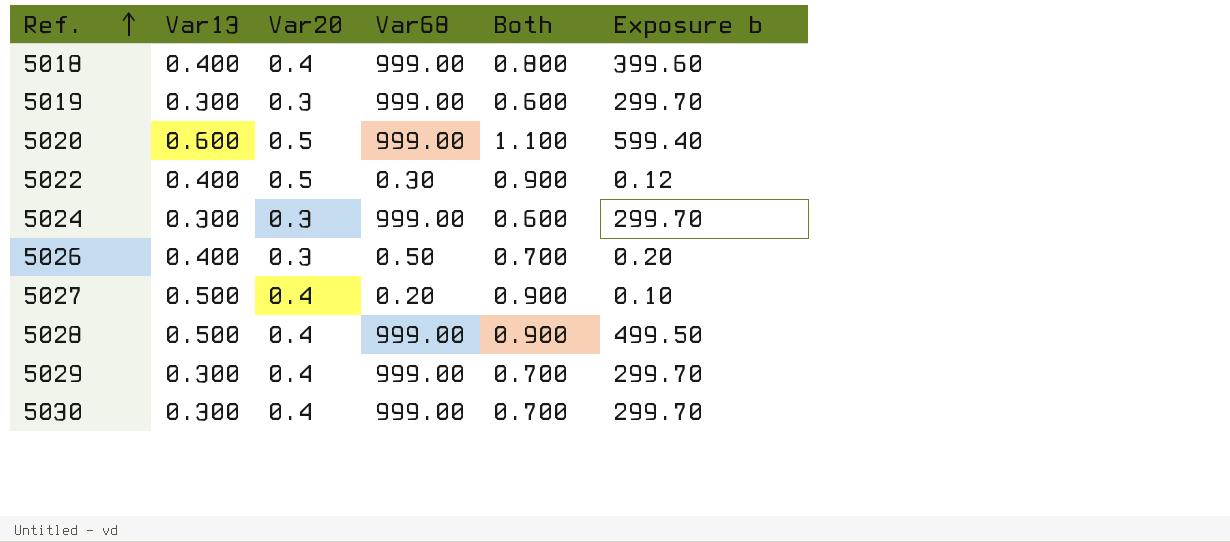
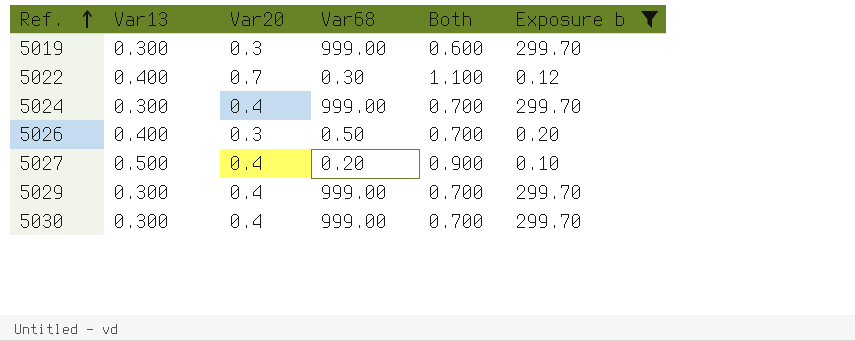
filter: none -> Exposure b <= 299.70
5022 | Var20: 0.5 -> 0.7
5022 | Both: 0.900 -> 1.100
5024 | Var20: 0.3 -> 0.4
5024 | Both: 0.600 -> 0.700

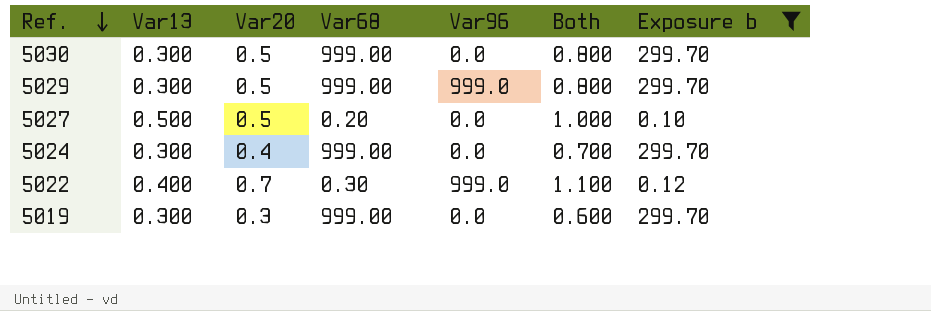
row order: Ref. ascending -> Ref. descending
column Var96 | position: none -> 5
row 5026: 0.400 | 0.3 | 0.50 | 0.700 | 0.20 -> none
5030 | Var20: 0.4 -> 0.5
5030 | Both: 0.700 -> 0.800
5029 | Var20: 0.4 -> 0.5
5029 | Both: 0.700 -> 0.800
5027 | Var20: 0.4 -> 0.5
5027 | Both: 0.900 -> 1.000

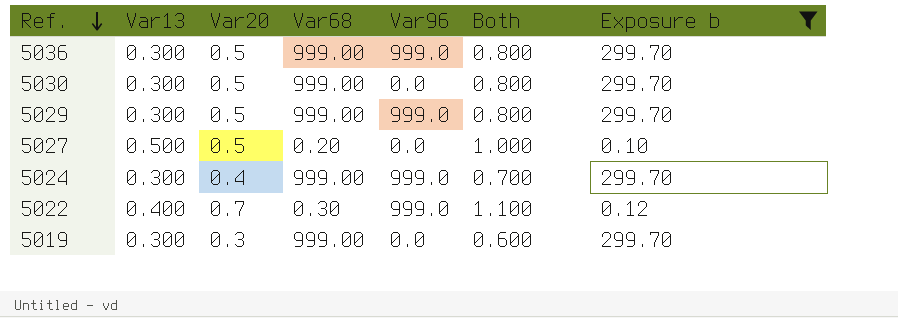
row 5036: none -> 0.300 | 0.5 | 999.00 | 999.0 | 0.800 | 299.70
5024 | Var96: 0.0 -> 999.0

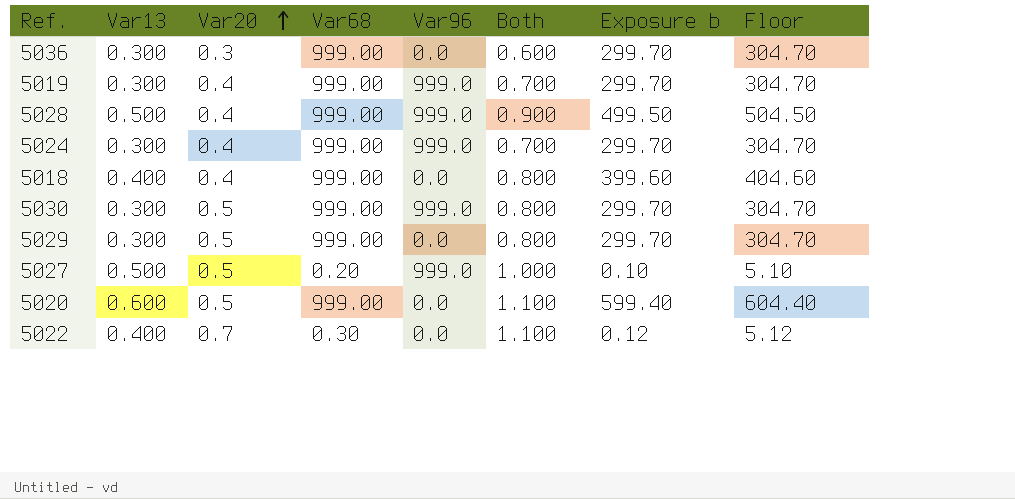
filter: Exposure b <= 299.70 -> none
row order: Ref. descending -> Var20 ascending
column Floor | formula: none -> [Exposure b] + 5
5036 | Var20: 0.5 -> 0.3
5036 | Var96: 999.0 -> 0.0
5036 | Both: 0.800 -> 0.600
5019 | Var20: 0.3 -> 0.4
5019 | Var96: 0.0 -> 999.0
5019 | Both: 0.600 -> 0.700
5030 | Var96: 0.0 -> 999.0
5029 | Var96: 999.0 -> 0.0
5027 | Var96: 0.0 -> 999.0
5022 | Var96: 999.0 -> 0.0

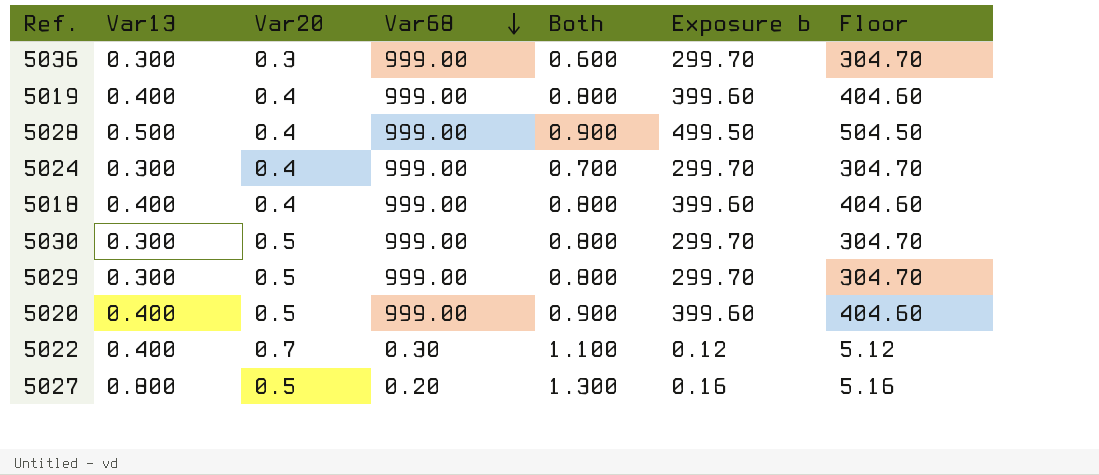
row order: Var20 ascending -> Var68 descending
column Var96 | position: 5 -> none
5019 | Var13: 0.300 -> 0.400
5019 | Both: 0.700 -> 0.800
5019 | Exposure b: 299.70 -> 399.60
5019 | Floor: 304.70 -> 404.60
5020 | Var13: 0.600 -> 0.400
5020 | Both: 1.100 -> 0.900
5020 | Exposure b: 599.40 -> 399.60
5020 | Floor: 604.40 -> 404.60
5027 | Var13: 0.500 -> 0.800
5027 | Both: 1.000 -> 1.300
5027 | Exposure b: 0.10 -> 0.16
5027 | Floor: 5.10 -> 5.16

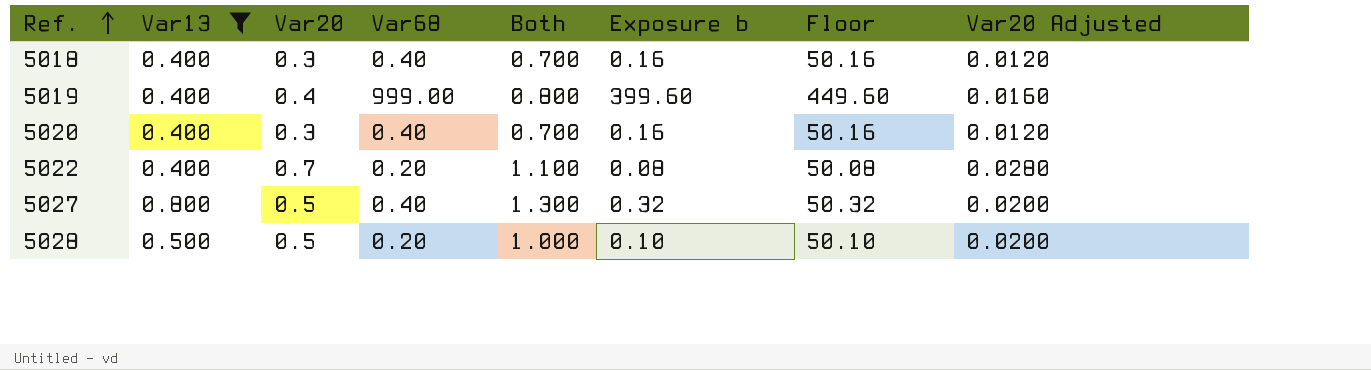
filter: none -> Var13 != 0.300
row order: Var68 descending -> Ref. ascending
column Floor | formula: [Exposure b] + 5 -> [Exposure b] + 50
column Var20 Adjusted | formula: none -> [Var20] * 0.04
5018 | Var20: 0.4 -> 0.3
5018 | Var68: 999.00 -> 0.40
5018 | Both: 0.800 -> 0.700
5018 | Exposure b: 399.60 -> 0.16
5020 | Var20: 0.5 -> 0.3
5020 | Var68: 999.00 -> 0.40
5020 | Both: 0.900 -> 0.700
5020 | Exposure b: 399.60 -> 0.16
5022 | Var68: 0.30 -> 0.20
5022 | Exposure b: 0.12 -> 0.08
5027 | Var68: 0.20 -> 0.40
5027 | Exposure b: 0.16 -> 0.32
5028 | Var20: 0.4 -> 0.5
5028 | Var68: 999.00 -> 0.20
5028 | Both: 0.900 -> 1.000
5028 | Exposure b: 499.50 -> 0.10

